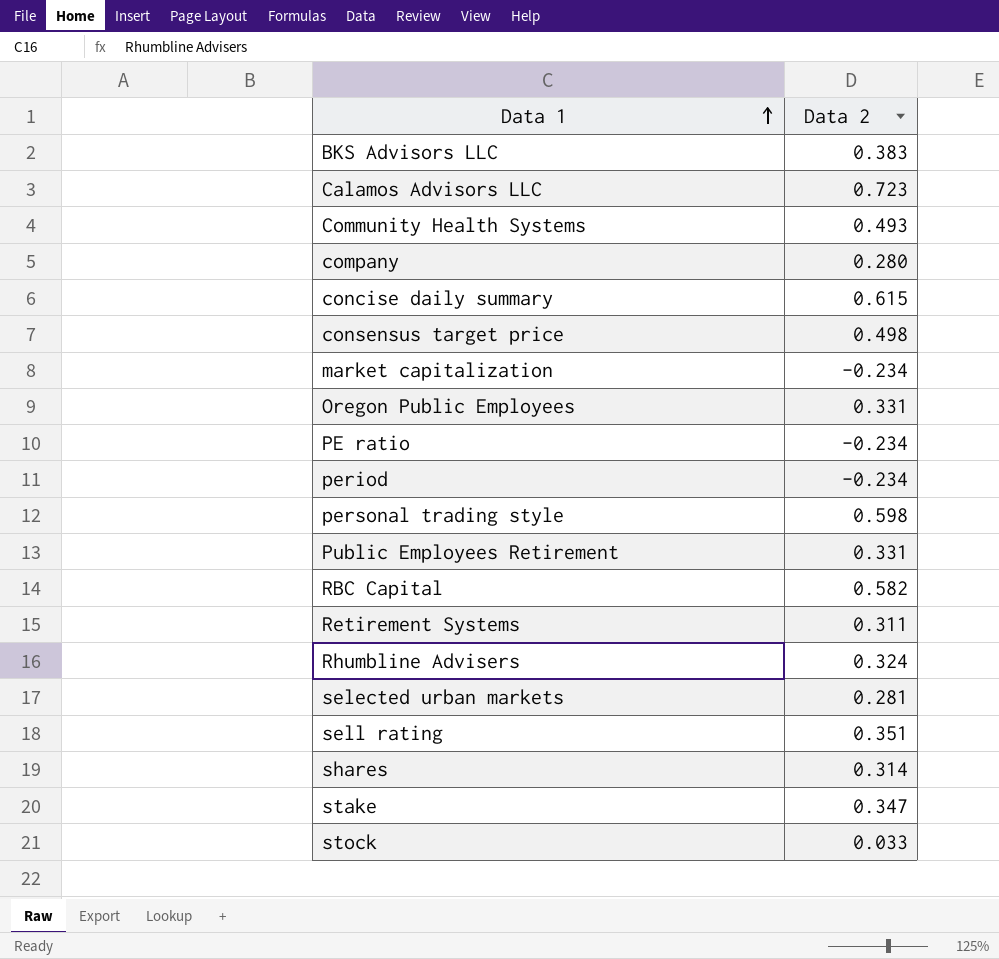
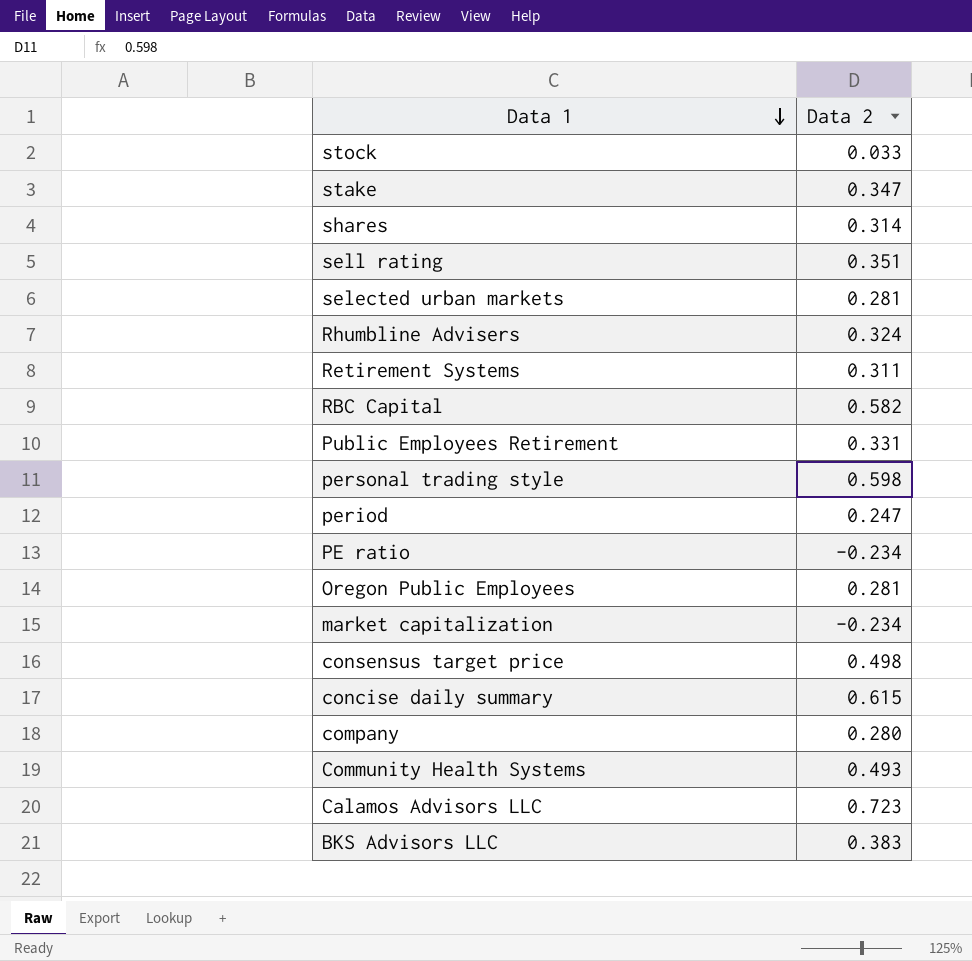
row order: Data 1 ascending -> Data 1 descending
period | Data 2: -0.234 -> 0.247
Oregon Public Employees | Data 2: 0.331 -> 0.281

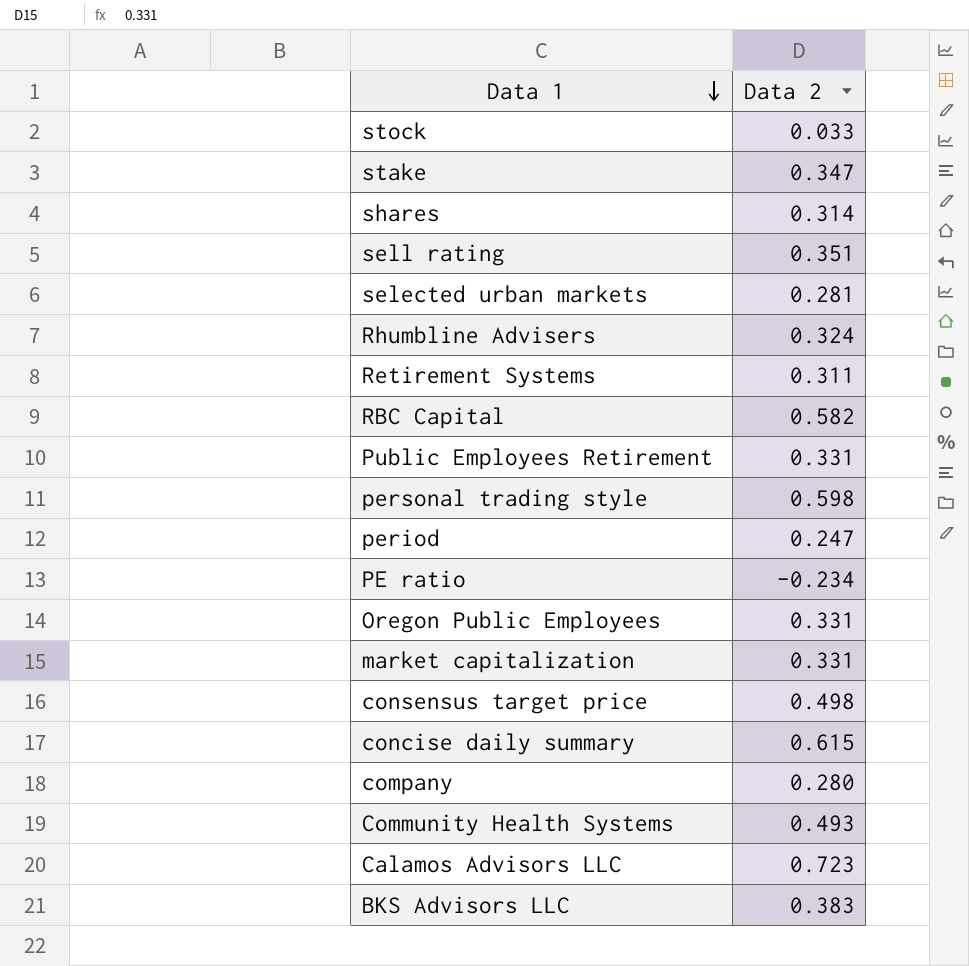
Oregon Public Employees | Data 2: 0.281 -> 0.331
market capitalization | Data 2: -0.234 -> 0.331

